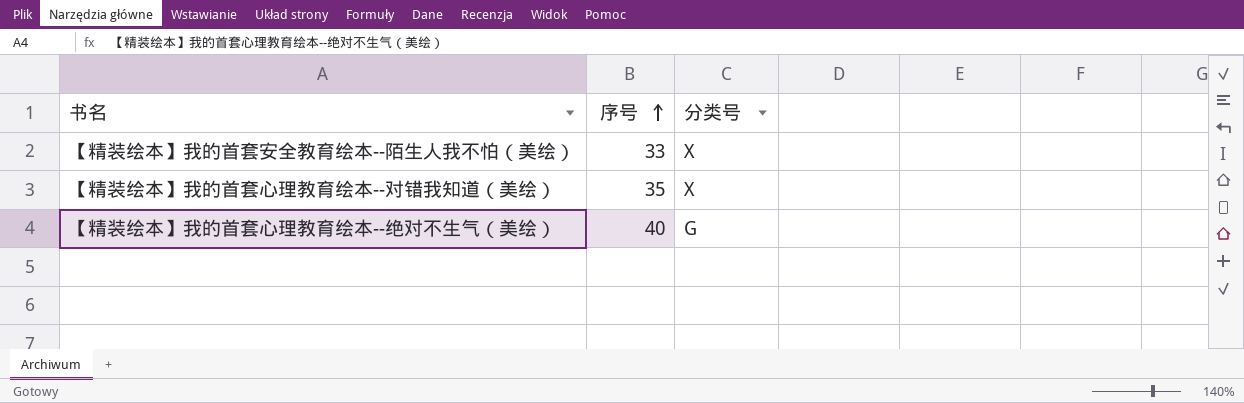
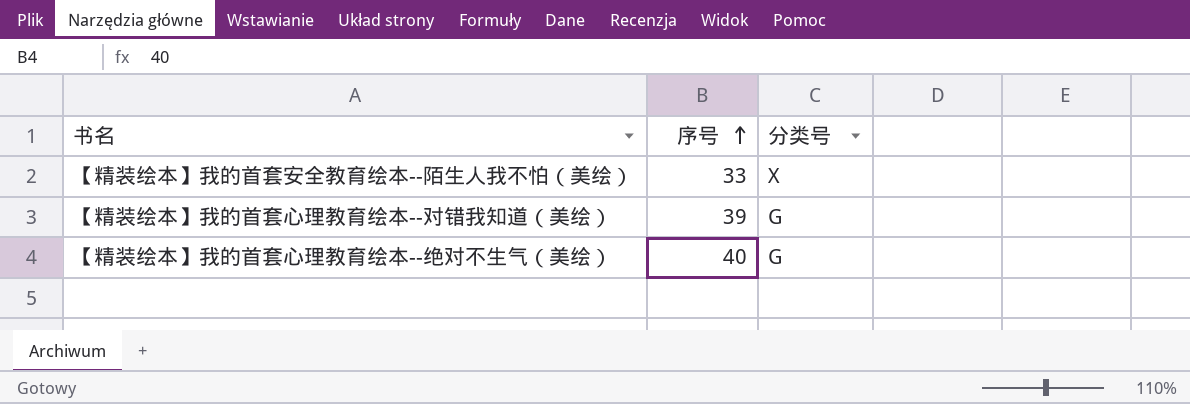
【精装绘本】我的首套心理教育绘本--对错我知道（美绘） | 序号: 35 -> 39
【精装绘本】我的首套心理教育绘本--对错我知道（美绘） | 分类号: X -> G

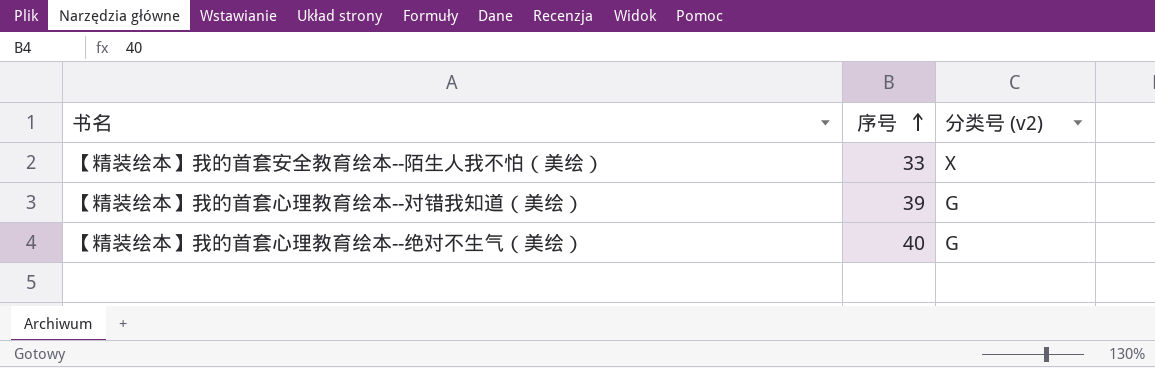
column name: 分类号 -> 分类号 (v2)

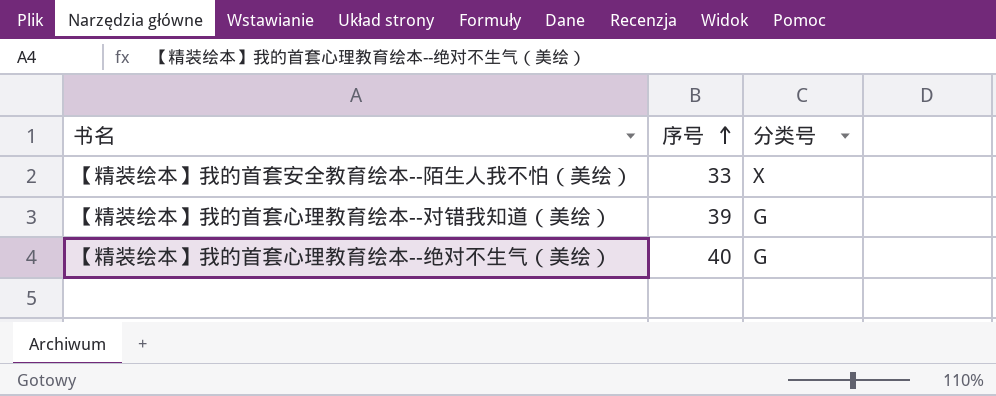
column name: 分类号 (v2) -> 分类号

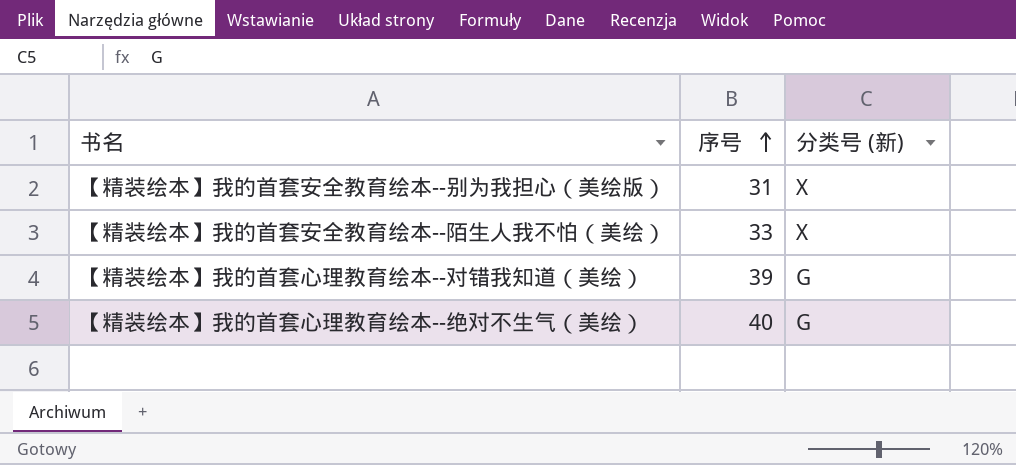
column name: 分类号 -> 分类号 (新)
row 【精装绘本】我的首套安全教育绘本--别为我担心（美绘版）: none -> 31 | X

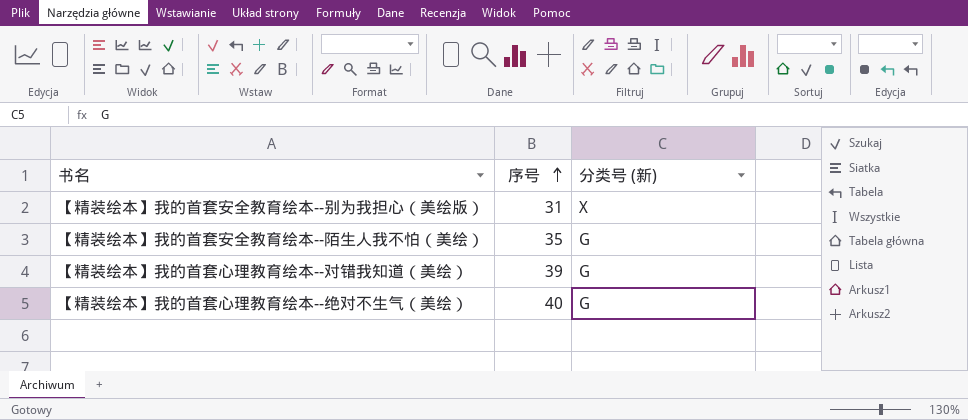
【精装绘本】我的首套安全教育绘本--陌生人我不怕（美绘） | 序号: 33 -> 35
【精装绘本】我的首套安全教育绘本--陌生人我不怕（美绘） | 分类号 (新): X -> G

